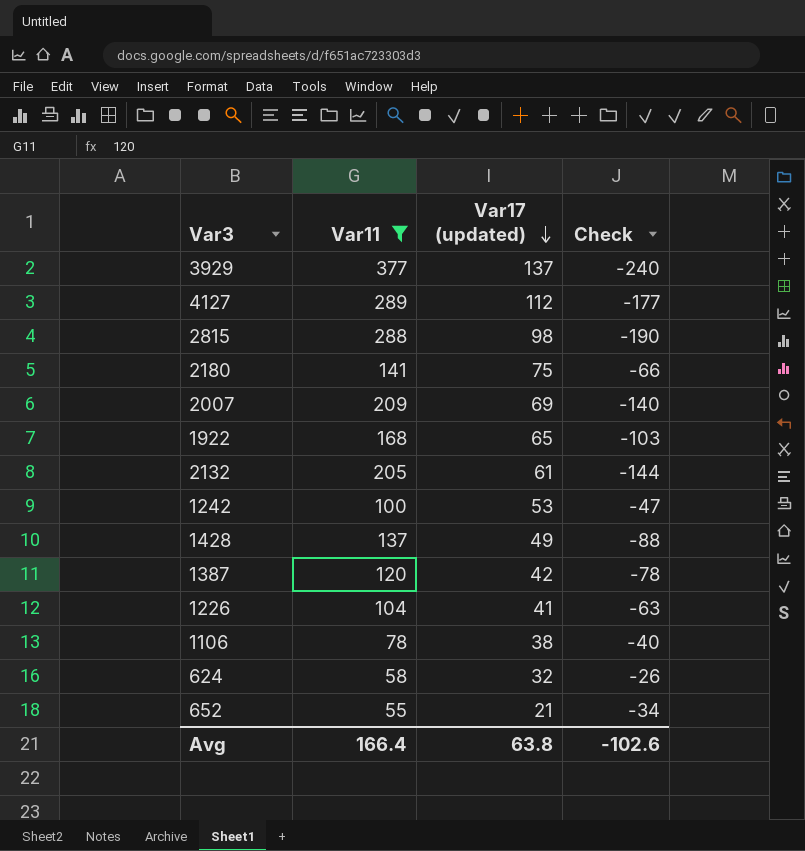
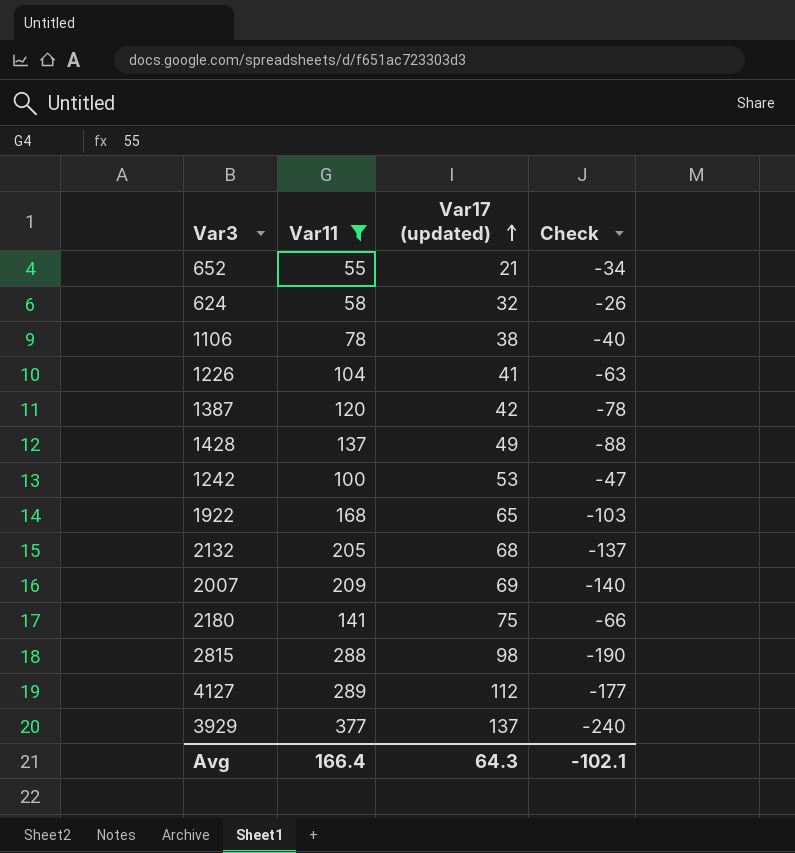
row order: Var17 (updated) descending -> Var17 (updated) ascending
2132 | Var17 (updated): 61 -> 68
2132 | Check: -144 -> -137
Avg | Var17 (updated): 63.8 -> 64.3
Avg | Check: -102.6 -> -102.1

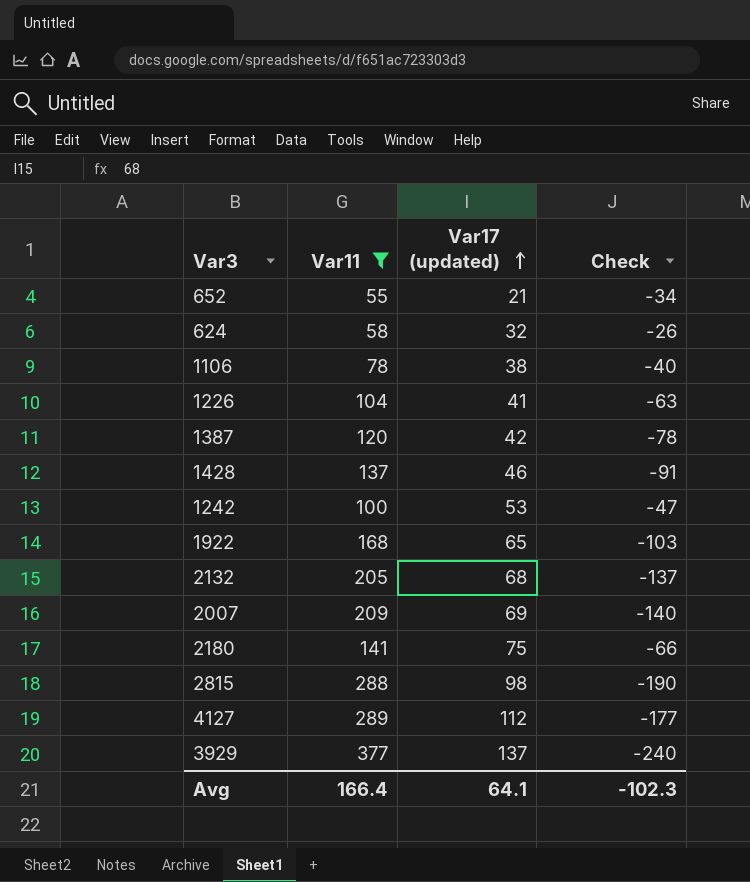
1428 | Var17 (updated): 49 -> 46
1428 | Check: -88 -> -91
Avg | Var17 (updated): 64.3 -> 64.1
Avg | Check: -102.1 -> -102.3

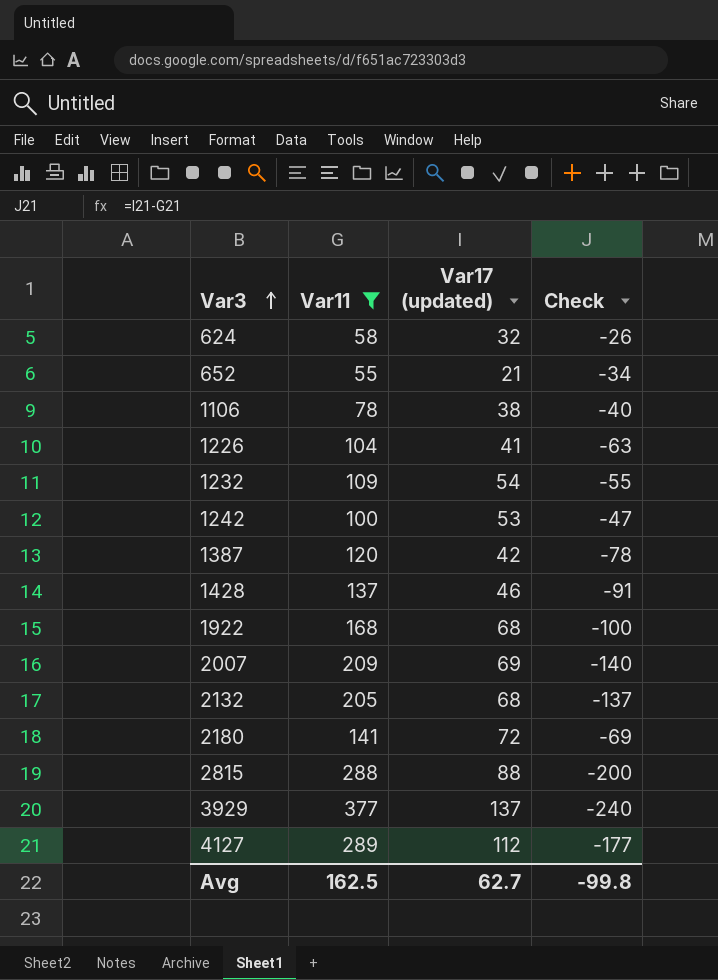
row order: Var17 (updated) ascending -> Var3 ascending
row 1232: none -> 109 | 54 | -55
1922 | Var17 (updated): 65 -> 68
1922 | Check: -103 -> -100
2180 | Var17 (updated): 75 -> 72
2180 | Check: -66 -> -69
2815 | Var17 (updated): 98 -> 88
2815 | Check: -190 -> -200
Avg | Var11: 166.4 -> 162.5
Avg | Var17 (updated): 64.1 -> 62.7
Avg | Check: -102.3 -> -99.8

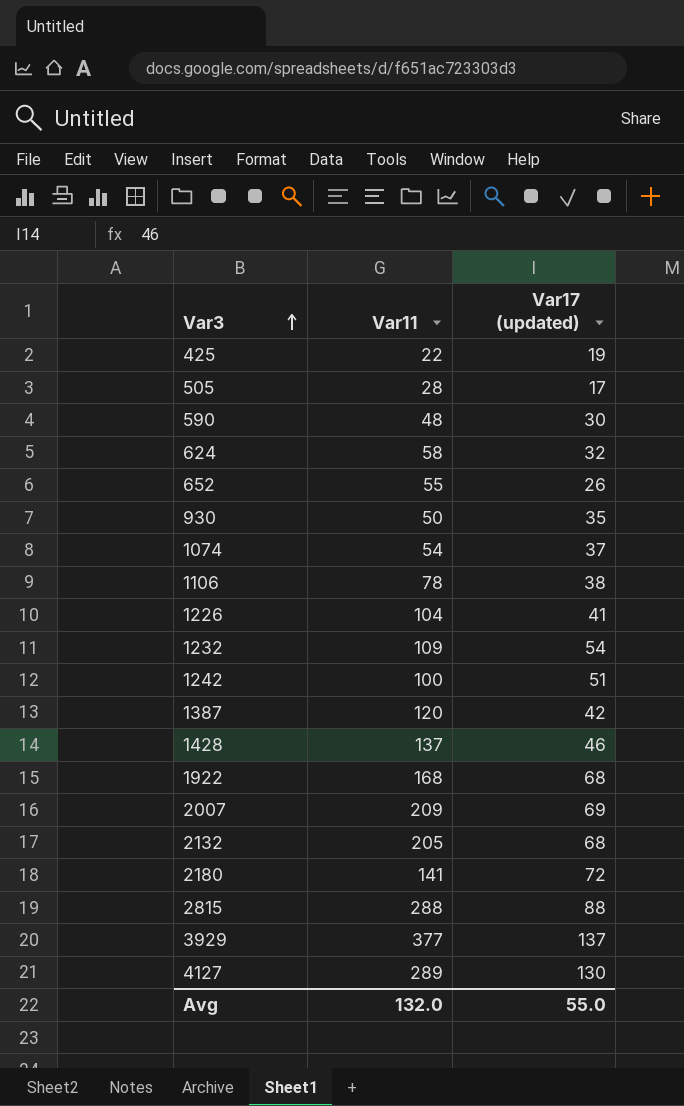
filter: Var11 >= 55 -> none
column Check | formula: [Var17 (updated)] - [Var11] -> none
652 | Var17 (updated): 21 -> 26
1242 | Var17 (updated): 53 -> 51
4127 | Var17 (updated): 112 -> 130
Avg | Var11: 162.5 -> 132.0
Avg | Var17 (updated): 62.7 -> 55.0

